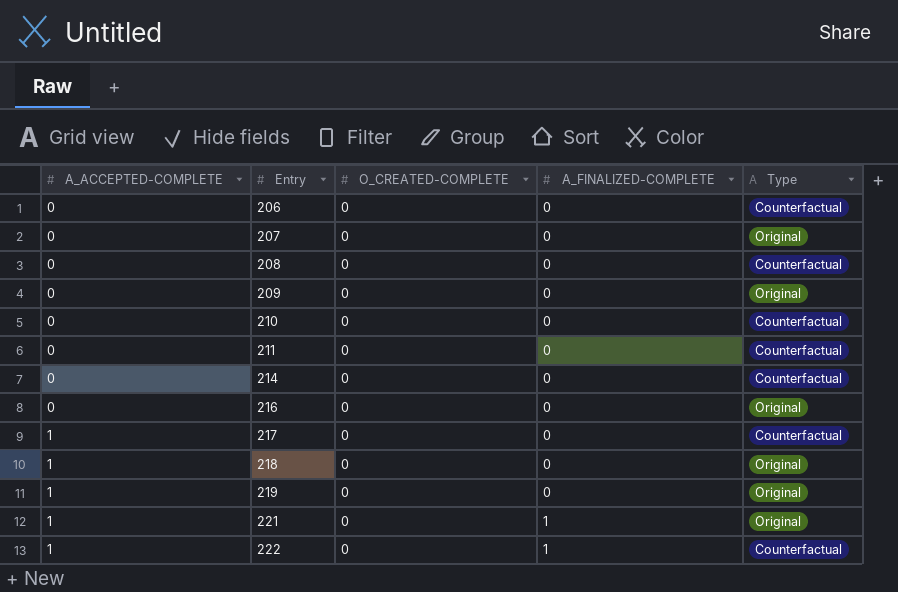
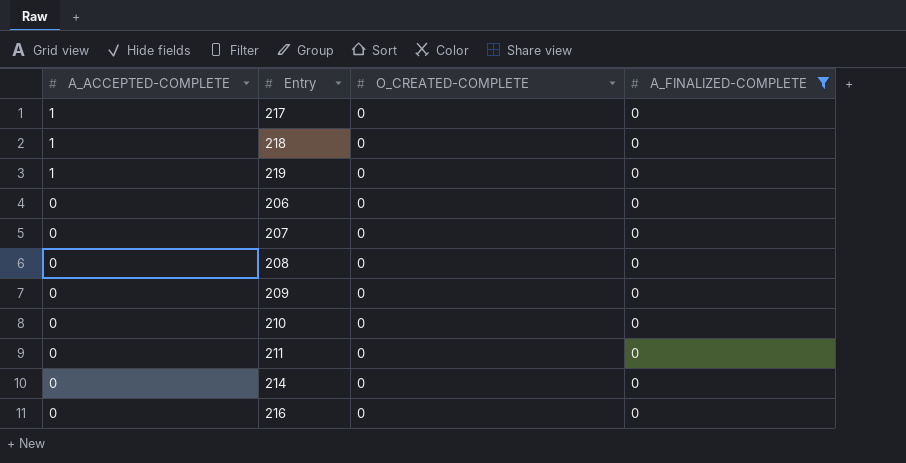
filter: none -> A_FINALIZED-COMPLETE = 0
row order: A_ACCEPTED-COMPLETE ascending -> A_ACCEPTED-COMPLETE descending
column Type | position: 5 -> none

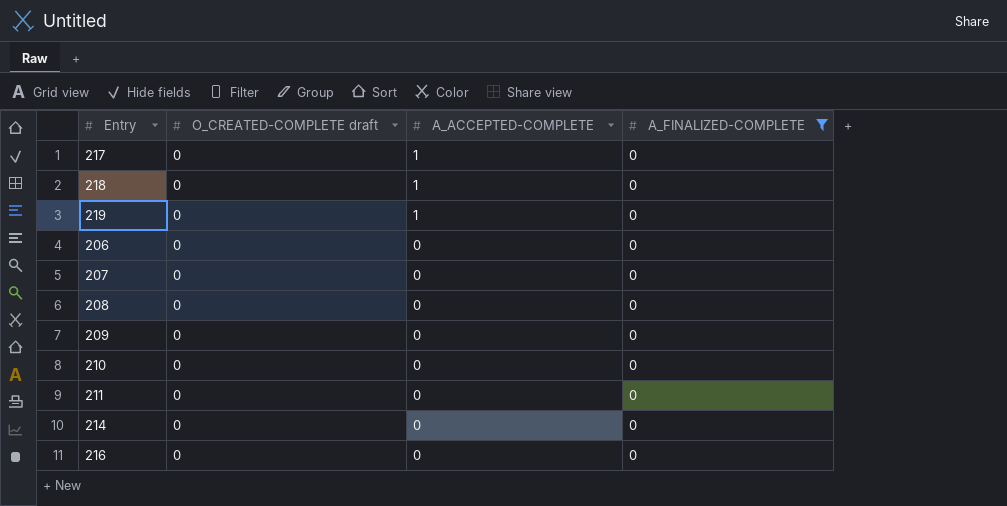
column name: O_CREATED-COMPLETE -> O_CREATED-COMPLETE draft
column A_ACCEPTED-COMPLETE | position: 1 -> 3

